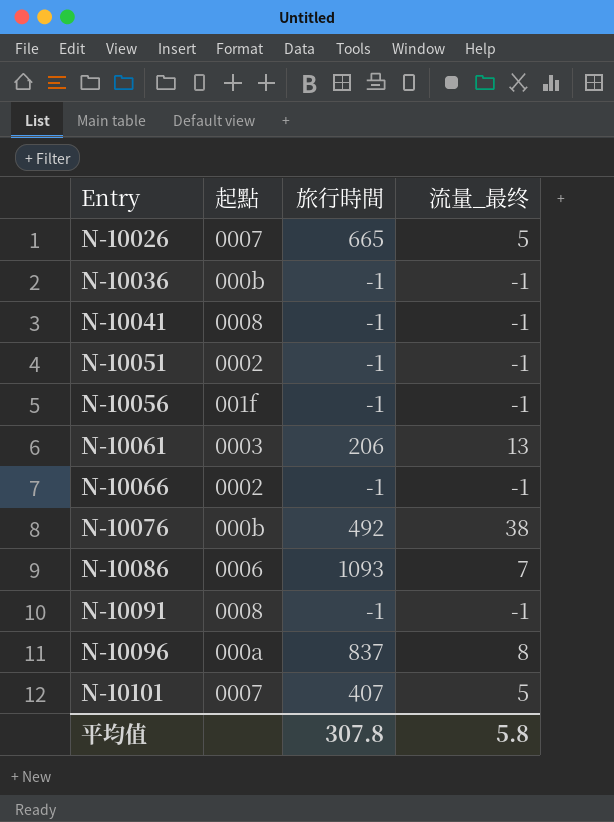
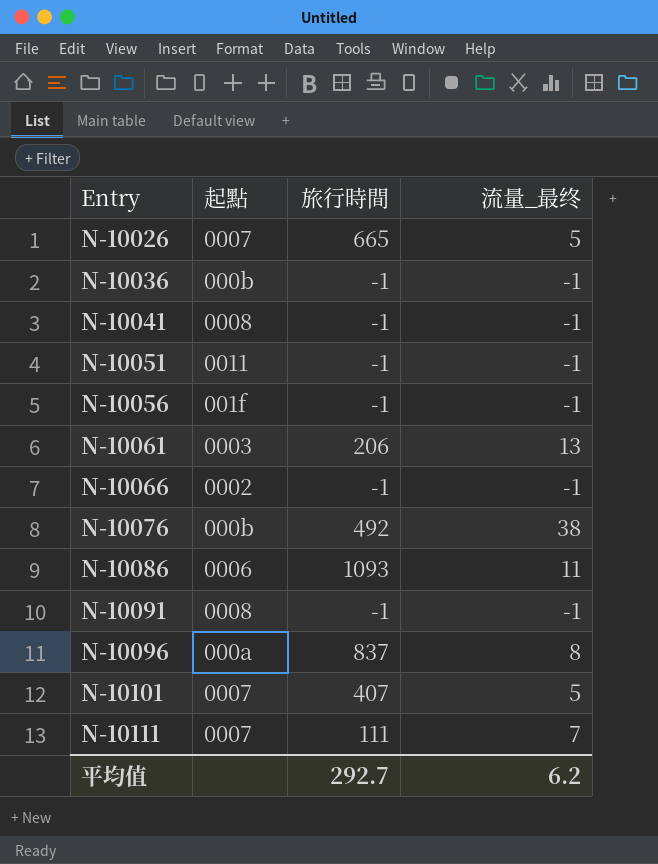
N-10051 | 起點: 0002 -> 0011
N-10086 | 流量_最终: 7 -> 11
row N-10111: none -> 0007 | 111 | 7
平均值 | 旅行時間: 307.8 -> 292.7
平均值 | 流量_最终: 5.8 -> 6.2

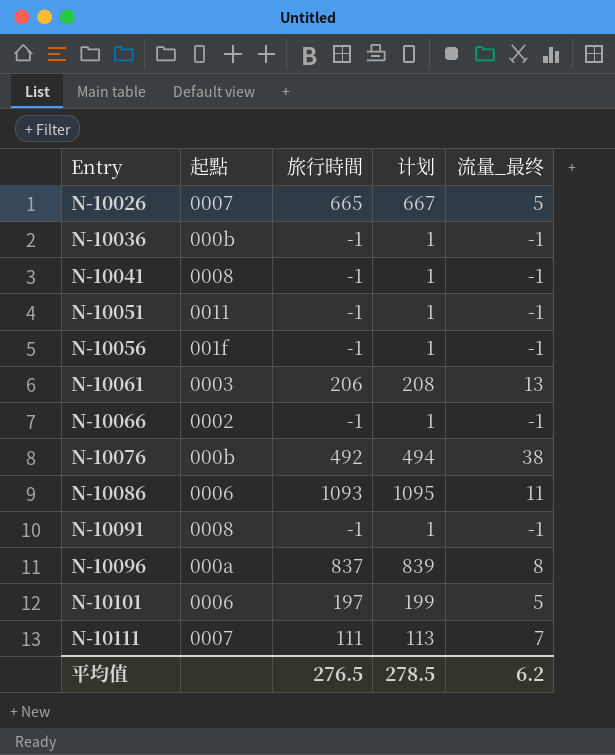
column 计划 | formula: none -> [旅行時間] + 2
N-10101 | 起點: 0007 -> 0006
N-10101 | 旅行時間: 407 -> 197
平均值 | 旅行時間: 292.7 -> 276.5

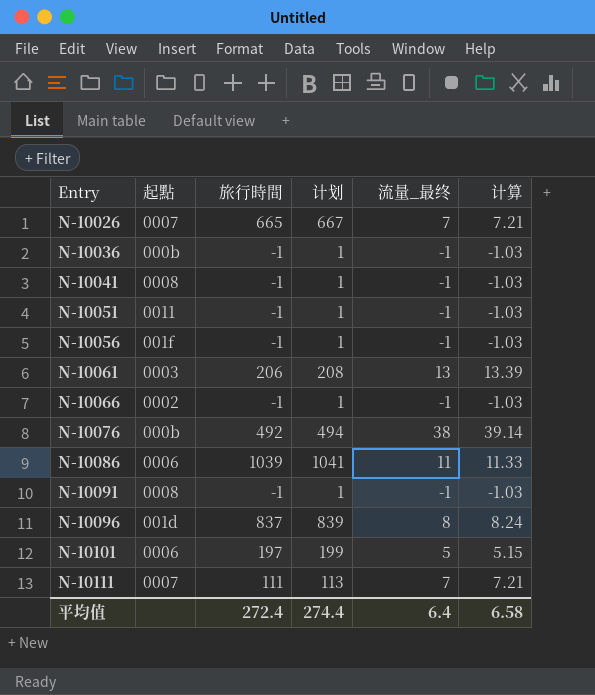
column 计算 | formula: none -> [流量_最终] * 1.03
N-10026 | 流量_最终: 5 -> 7
N-10086 | 旅行時間: 1093 -> 1039
N-10086 | 计划: 1095 -> 1041
N-10096 | 起點: 000a -> 001d
平均值 | 旅行時間: 276.5 -> 272.4
平均值 | 计划: 278.5 -> 274.4
平均值 | 流量_最终: 6.2 -> 6.4

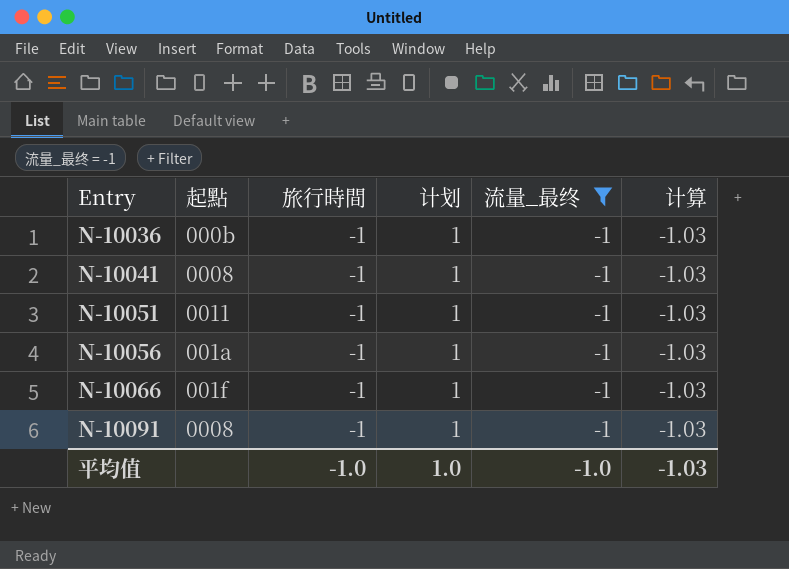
filter: none -> 流量_最终 = -1
N-10056 | 起點: 001f -> 001a
N-10066 | 起點: 0002 -> 001f
平均值 | 旅行時間: 272.4 -> -1.0
平均值 | 计划: 274.4 -> 1.0
平均值 | 流量_最终: 6.4 -> -1.0
平均值 | 计算: 6.58 -> -1.03

